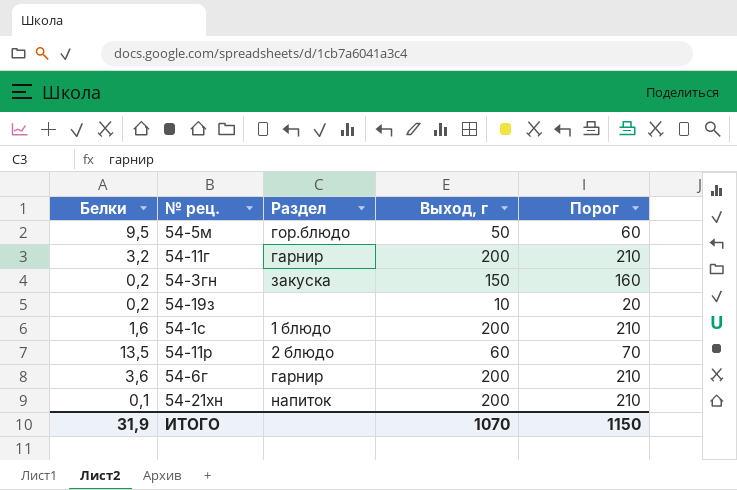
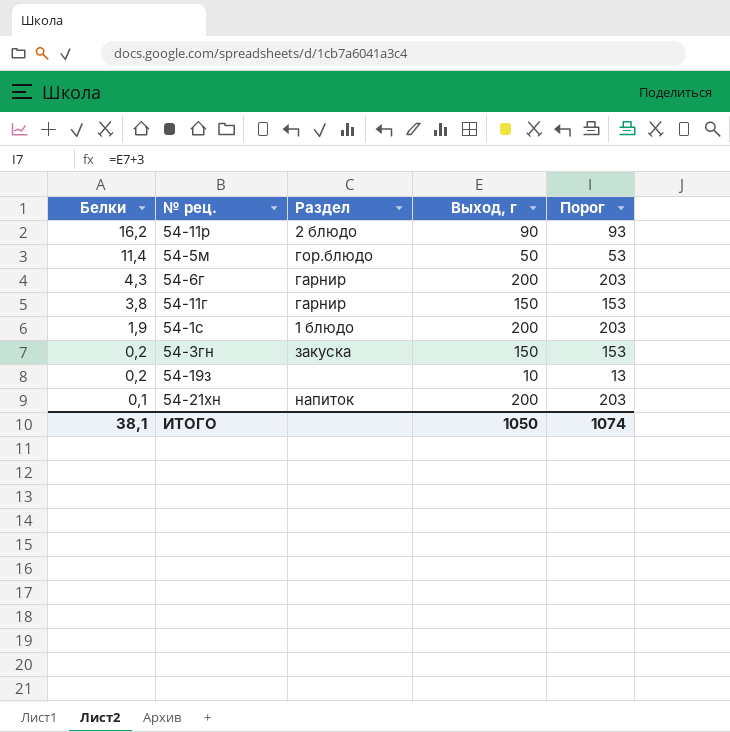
row order: none -> Белки descending
column Порог | formula: [Выход, г] + 10 -> [Выход, г] + 3
54-11р | Белки: 13,5 -> 16,2
54-11р | Выход, г: 60 -> 90
54-5м | Белки: 9,5 -> 11,4
54-6г | Белки: 3,6 -> 4,3
54-11г | Белки: 3,2 -> 3,8
54-11г | Выход, г: 200 -> 150
54-1с | Белки: 1,6 -> 1,9
ИТОГО | Белки: 31,9 -> 38,1
ИТОГО | Выход, г: 1070 -> 1050
ИТОГО | Порог: 1150 -> 1074

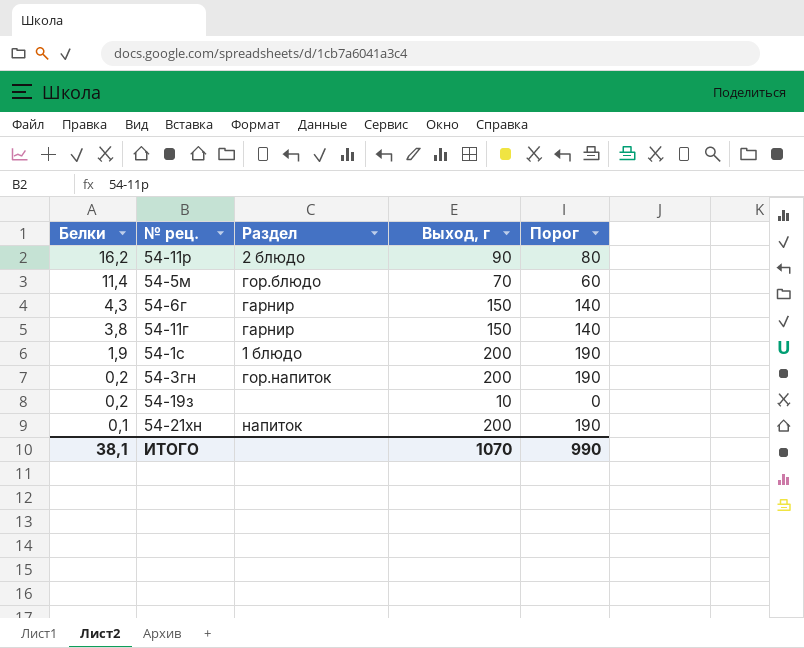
column Порог | formula: [Выход, г] + 3 -> [Выход, г] - 10
54-5м | Выход, г: 50 -> 70
54-6г | Выход, г: 200 -> 150
54-3гн | Раздел: закуска -> гор.напиток
54-3гн | Выход, г: 150 -> 200
ИТОГО | Выход, г: 1050 -> 1070
ИТОГО | Порог: 1074 -> 990

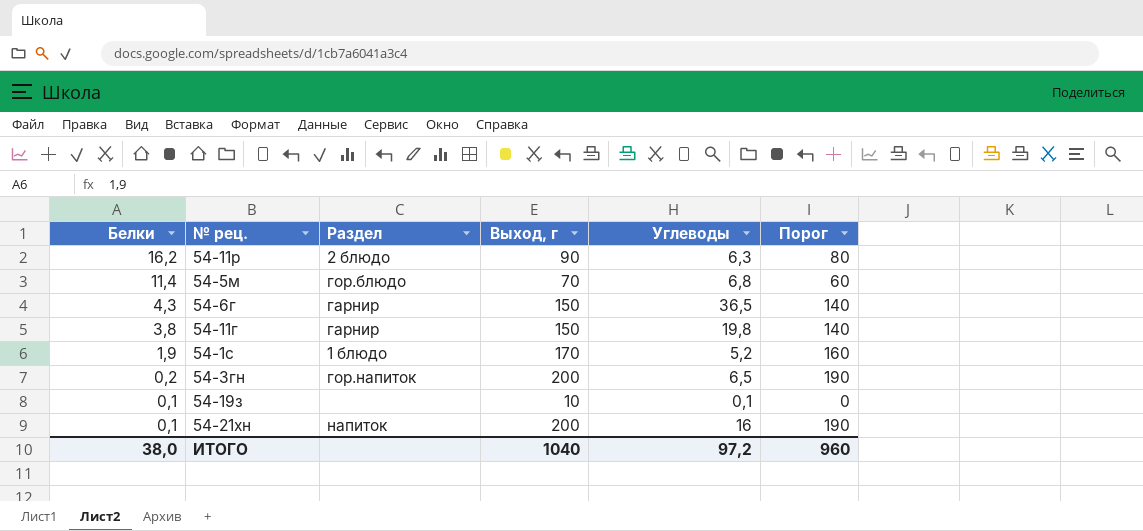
column Углеводы | position: none -> 5
54-1с | Выход, г: 200 -> 170
54-1с | Порог: 190 -> 160
54-19з | Белки: 0,2 -> 0,1
ИТОГО | Белки: 38,1 -> 38,0
ИТОГО | Выход, г: 1070 -> 1040
ИТОГО | Порог: 990 -> 960

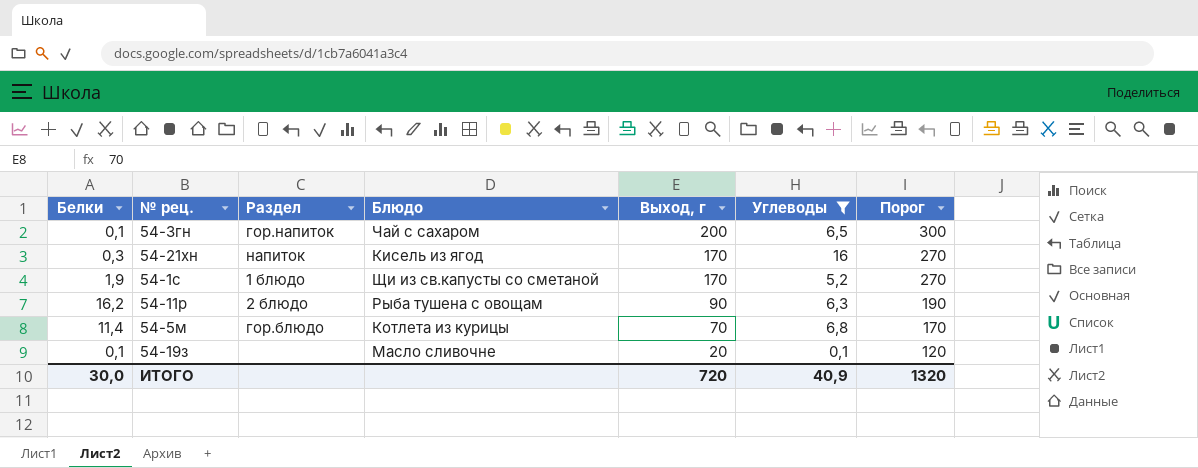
filter: none -> Углеводы <= 16
row order: Белки descending -> Выход, г descending
column Блюдо | position: none -> 4
column Порог | formula: [Выход, г] - 10 -> [Выход, г] + 100
54-3гн | Белки: 0,2 -> 0,1
54-21хн | Белки: 0,1 -> 0,3
54-21хн | Выход, г: 200 -> 170
54-19з | Выход, г: 10 -> 20
ИТОГО | Белки: 38,0 -> 30,0
ИТОГО | Выход, г: 1040 -> 720
ИТОГО | Углеводы: 97,2 -> 40,9
ИТОГО | Порог: 960 -> 1320

